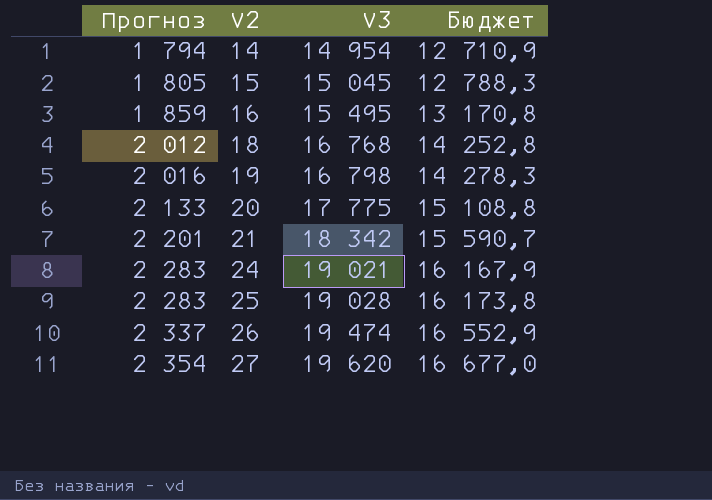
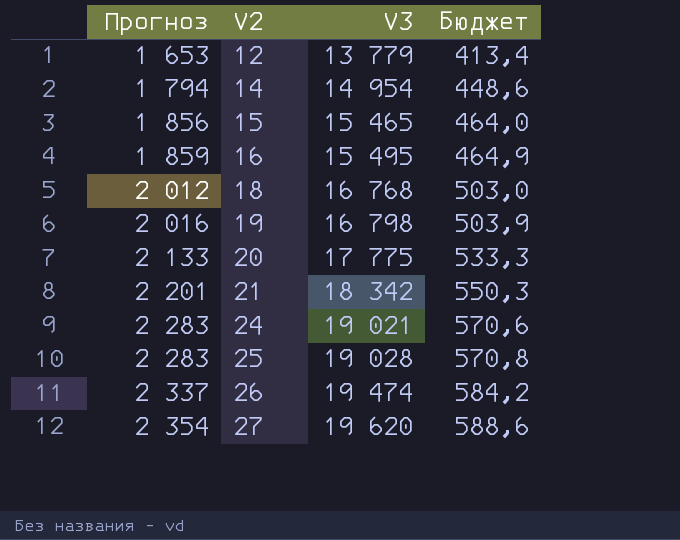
column Бюджет | formula: [V3] * 0,85 -> [V3] * 0,03
row 12: none -> 1 653 | 13 779 | 413,4
15 | Прогноз: 1 805 -> 1 856
15 | V3: 15 045 -> 15 465

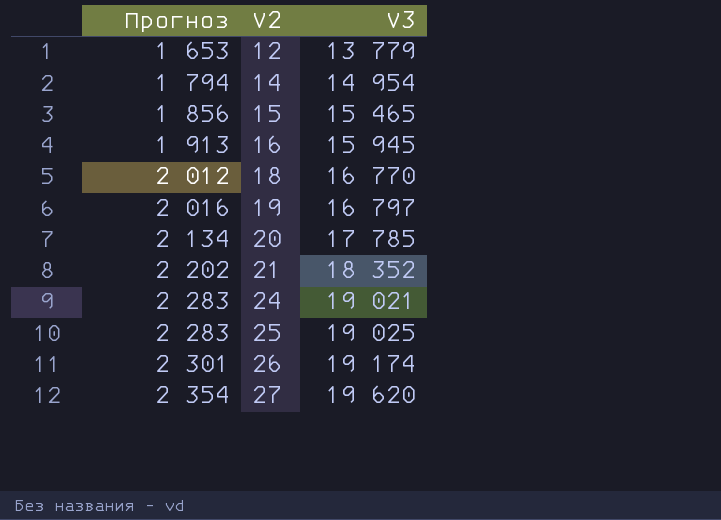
column Бюджет | formula: [V3] * 0,03 -> none
16 | Прогноз: 1 859 -> 1 913
16 | V3: 15 495 -> 15 945
18 | V3: 16 768 -> 16 770
19 | V3: 16 798 -> 16 797
20 | Прогноз: 2 133 -> 2 134
20 | V3: 17 775 -> 17 785
21 | Прогноз: 2 201 -> 2 202
21 | V3: 18 342 -> 18 352
25 | V3: 19 028 -> 19 025
26 | Прогноз: 2 337 -> 2 301
26 | V3: 19 474 -> 19 174

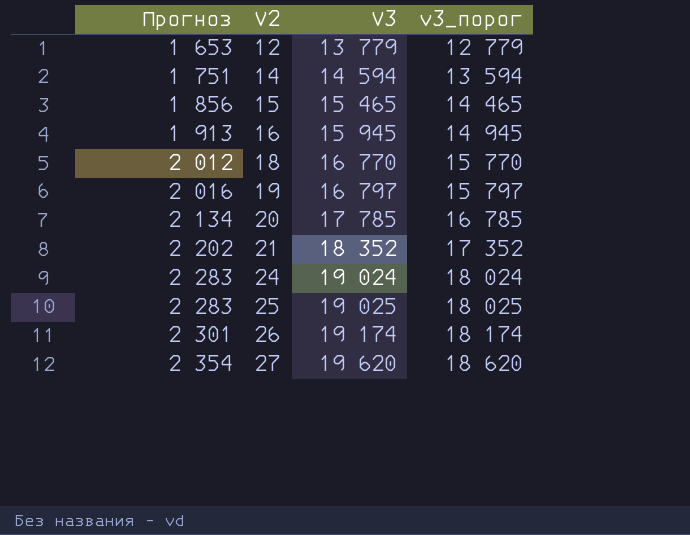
column v3_порог | formula: none -> [V3] - 1000
14 | Прогноз: 1 794 -> 1 751
14 | V3: 14 954 -> 14 594
24 | V3: 19 021 -> 19 024

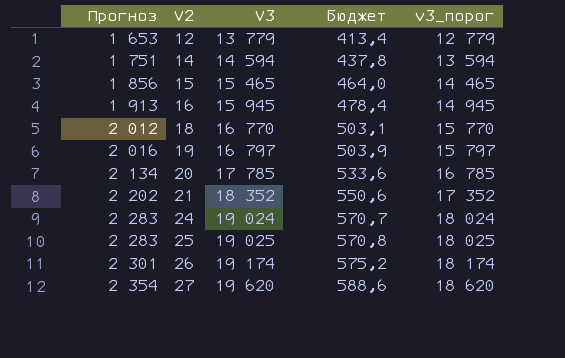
column Бюджет | formula: none -> [V3] * 0,03

